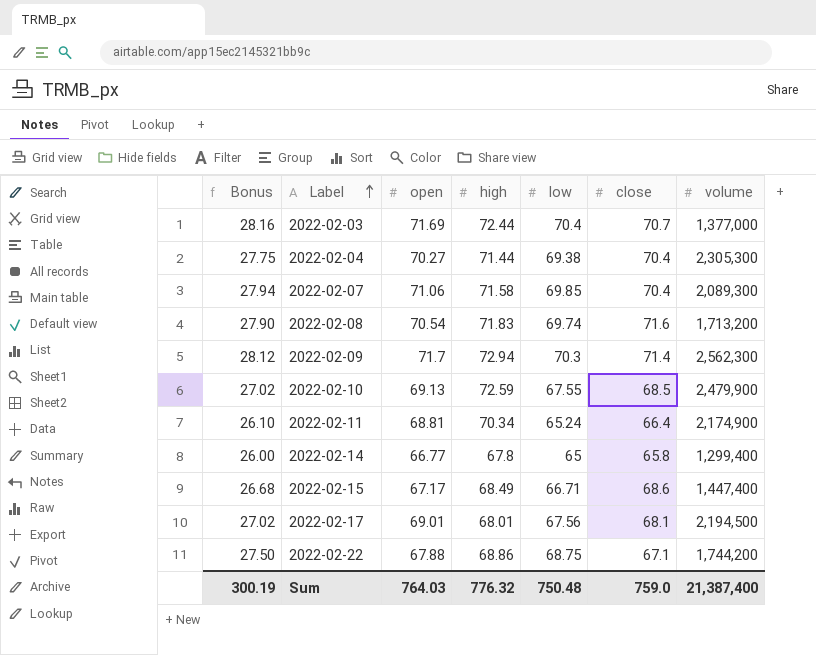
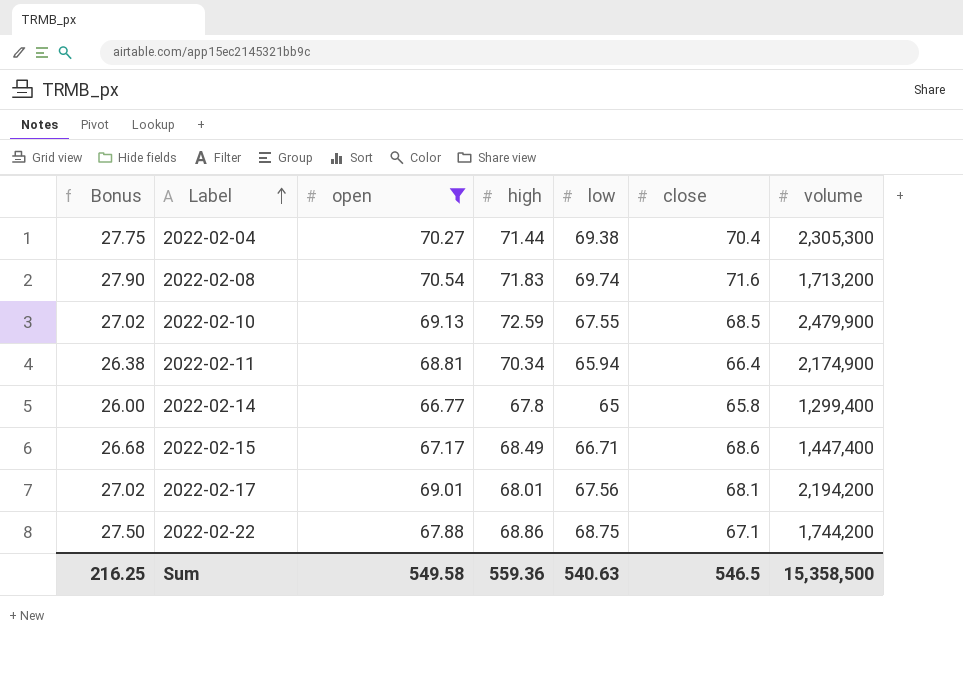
filter: none -> open <= 70.54
2022-02-11 | Bonus: 26.10 -> 26.38
2022-02-11 | low: 65.24 -> 65.94
2022-02-17 | volume: 2,194,500 -> 2,194,200
Sum | Bonus: 300.19 -> 216.25
Sum | open: 764.03 -> 549.58
Sum | high: 776.32 -> 559.36
Sum | low: 750.48 -> 540.63
Sum | close: 759.0 -> 546.5
Sum | volume: 21,387,400 -> 15,358,500

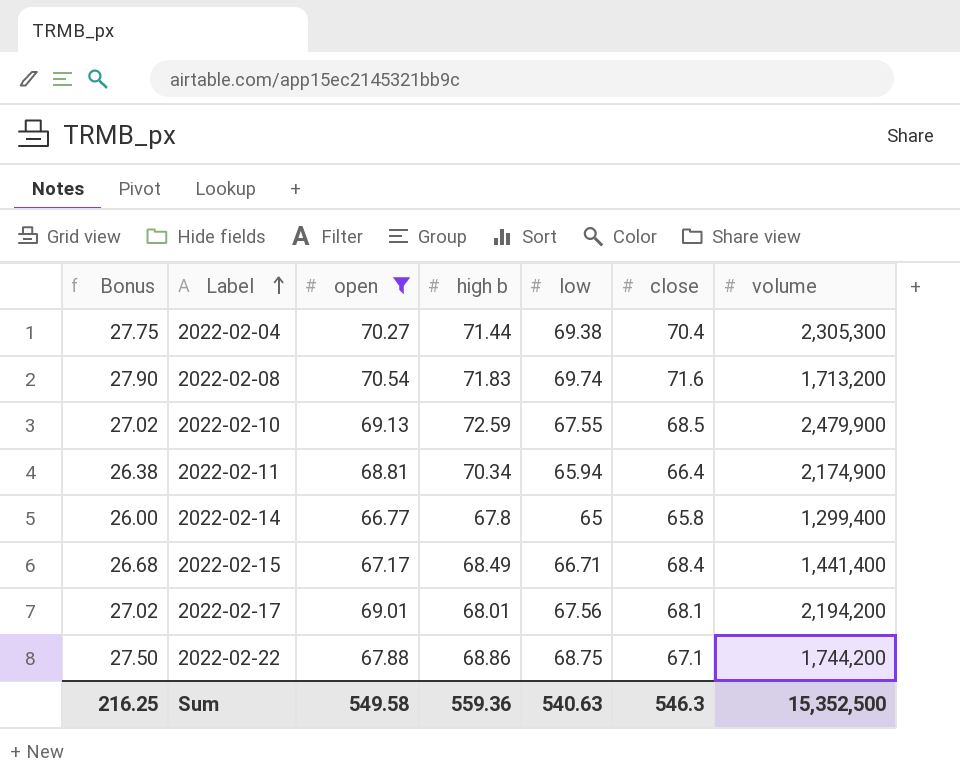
column name: high -> high b
2022-02-15 | close: 68.6 -> 68.4
2022-02-15 | volume: 1,447,400 -> 1,441,400
Sum | close: 546.5 -> 546.3
Sum | volume: 15,358,500 -> 15,352,500

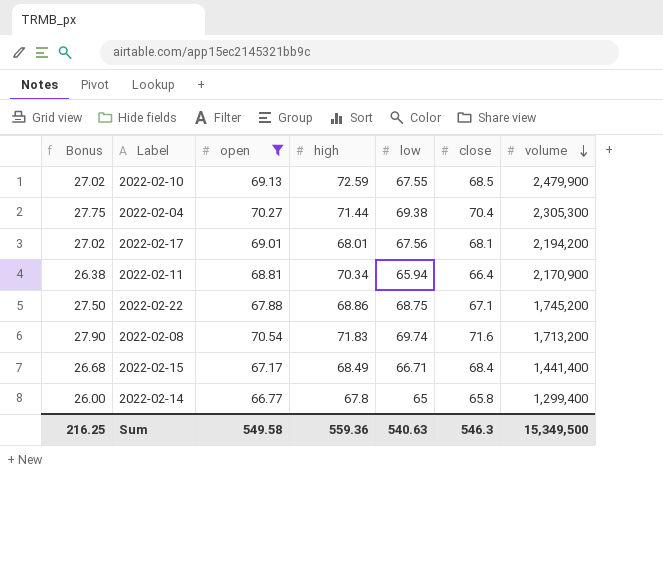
row order: Label ascending -> volume descending
column name: high b -> high
2022-02-11 | volume: 2,174,900 -> 2,170,900
2022-02-22 | volume: 1,744,200 -> 1,745,200
Sum | volume: 15,352,500 -> 15,349,500

